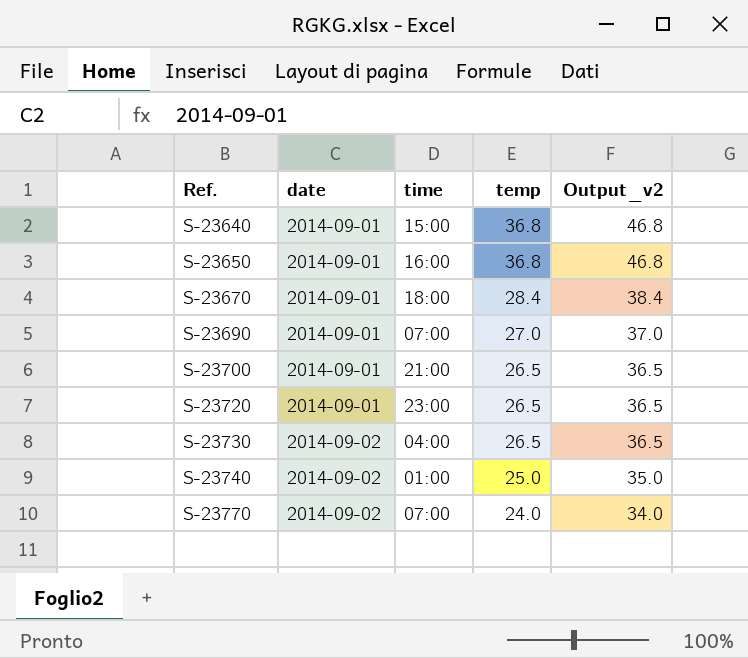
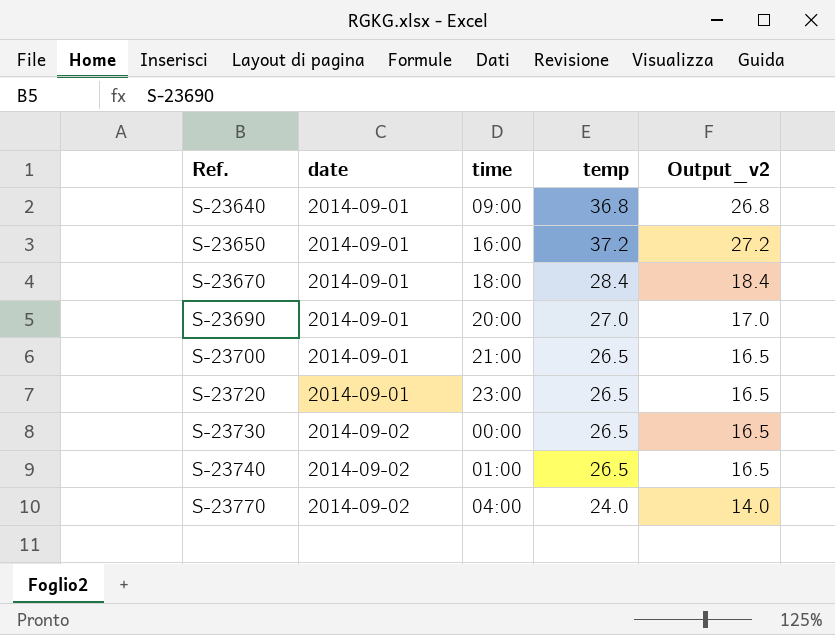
column Output_v2 | formula: [temp] + 10 -> [temp] - 10
S-23640 | time: 15:00 -> 09:00
S-23650 | temp: 36.8 -> 37.2
S-23690 | time: 07:00 -> 20:00
S-23730 | time: 04:00 -> 00:00
S-23740 | temp: 25.0 -> 26.5
S-23770 | time: 07:00 -> 04:00

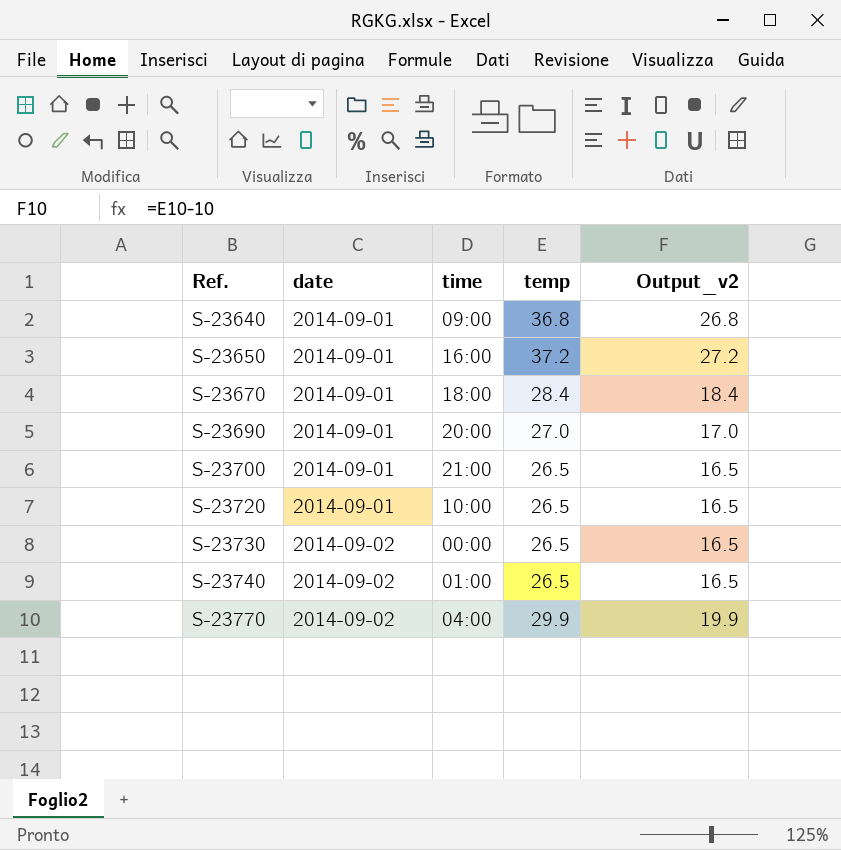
S-23720 | time: 23:00 -> 10:00
S-23770 | temp: 24.0 -> 29.9
S-23770 | Output_v2: 14.0 -> 19.9

